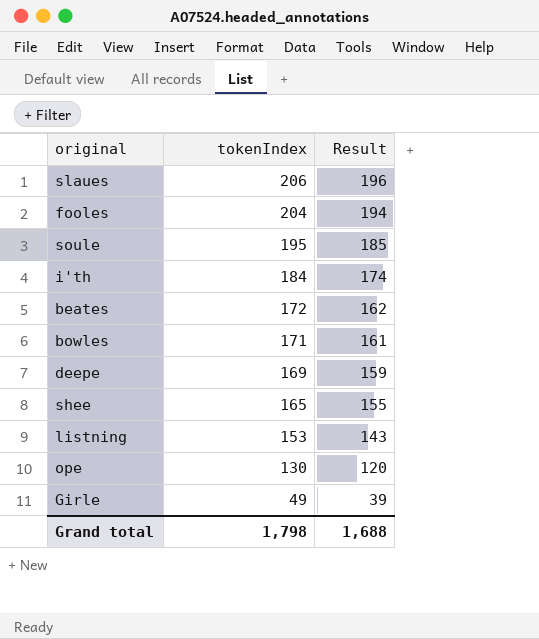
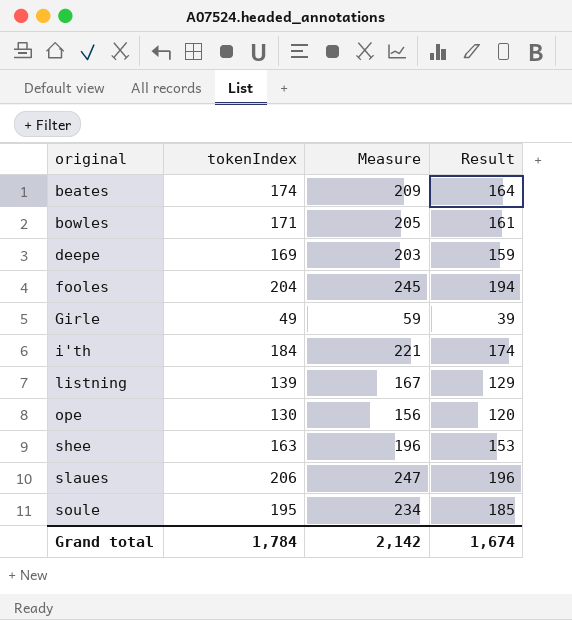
row order: tokenIndex descending -> original ascending
column Measure | formula: none -> [tokenIndex] * 1.2
beates | tokenIndex: 172 -> 174
beates | Result: 162 -> 164
listning | tokenIndex: 153 -> 139
listning | Result: 143 -> 129
shee | tokenIndex: 165 -> 163
shee | Result: 155 -> 153
Grand total | tokenIndex: 1,798 -> 1,784
Grand total | Result: 1,688 -> 1,674

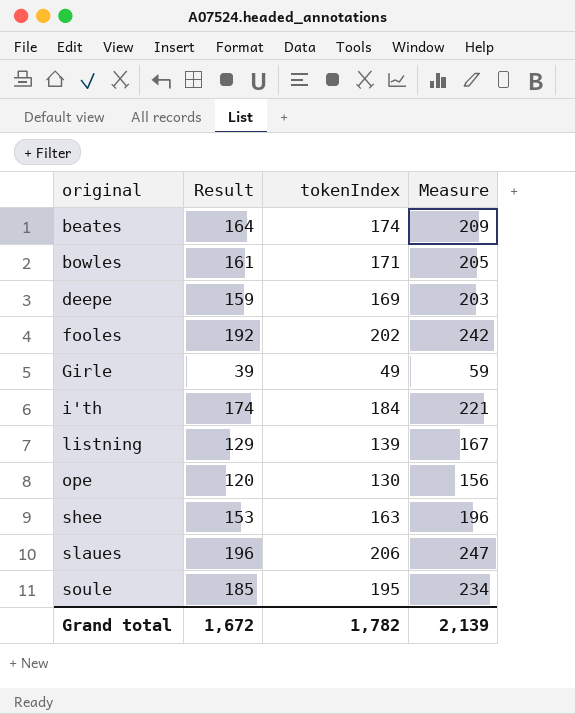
column Result | position: 4 -> 2
fooles | Result: 194 -> 192
fooles | tokenIndex: 204 -> 202
fooles | Measure: 245 -> 242
Grand total | Result: 1,674 -> 1,672
Grand total | tokenIndex: 1,784 -> 1,782
Grand total | Measure: 2,142 -> 2,139

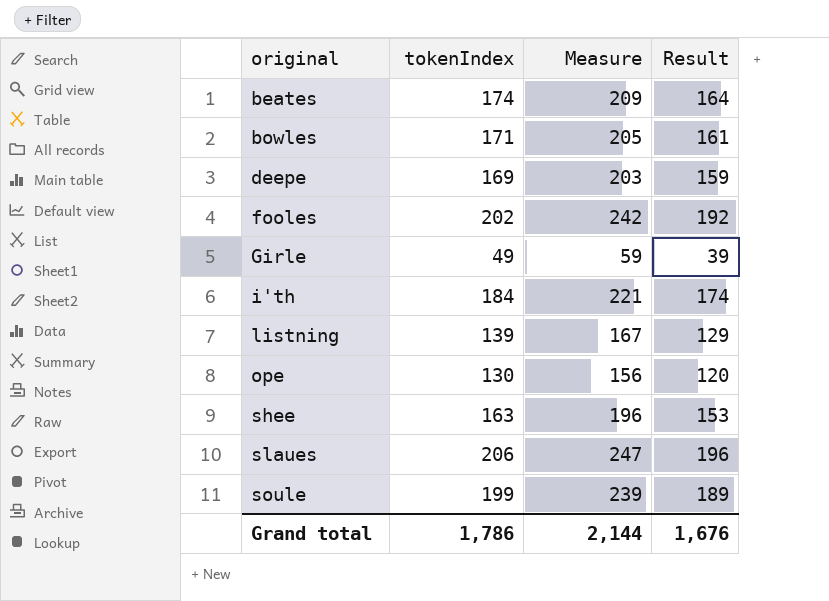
column Result | position: 2 -> 4
soule | tokenIndex: 195 -> 199
soule | Measure: 234 -> 239
soule | Result: 185 -> 189
Grand total | tokenIndex: 1,782 -> 1,786
Grand total | Measure: 2,139 -> 2,144
Grand total | Result: 1,672 -> 1,676

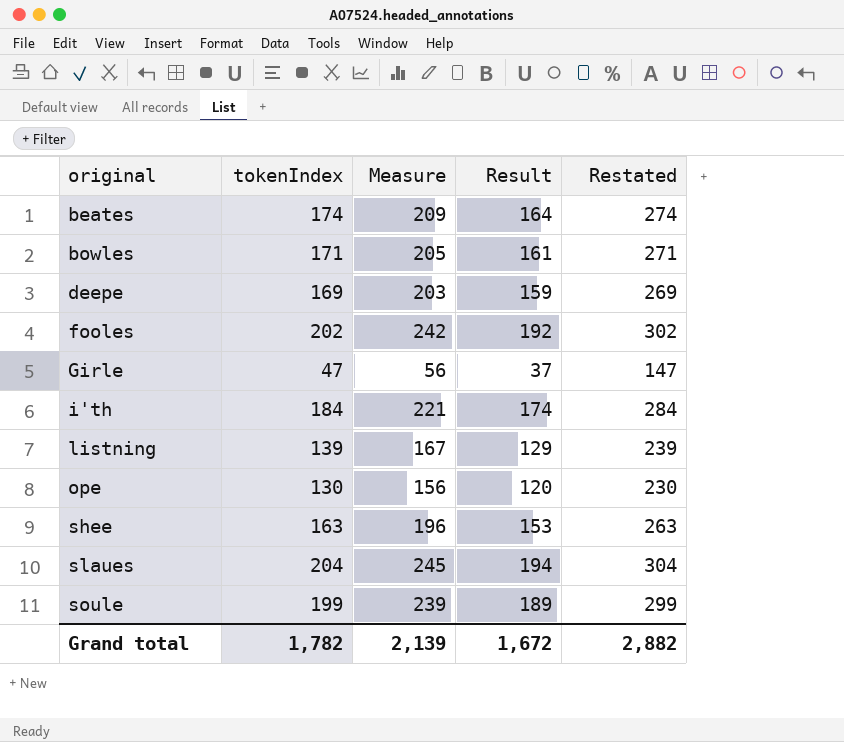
column Restated | formula: none -> [tokenIndex] + 100
Girle | tokenIndex: 49 -> 47
Girle | Measure: 59 -> 56
Girle | Result: 39 -> 37
slaues | tokenIndex: 206 -> 204
slaues | Measure: 247 -> 245
slaues | Result: 196 -> 194
Grand total | tokenIndex: 1,786 -> 1,782
Grand total | Measure: 2,144 -> 2,139
Grand total | Result: 1,676 -> 1,672

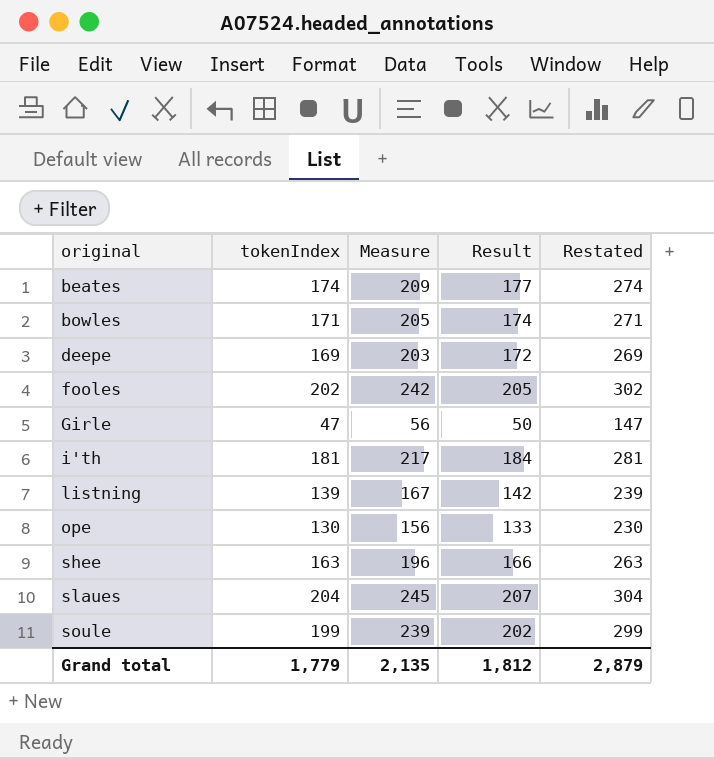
column Result | formula: [tokenIndex] - 10 -> [tokenIndex] + 3
i'th | tokenIndex: 184 -> 181
i'th | Measure: 221 -> 217
i'th | Restated: 284 -> 281
Grand total | tokenIndex: 1,782 -> 1,779
Grand total | Measure: 2,139 -> 2,135
Grand total | Result: 1,672 -> 1,812
Grand total | Restated: 2,882 -> 2,879

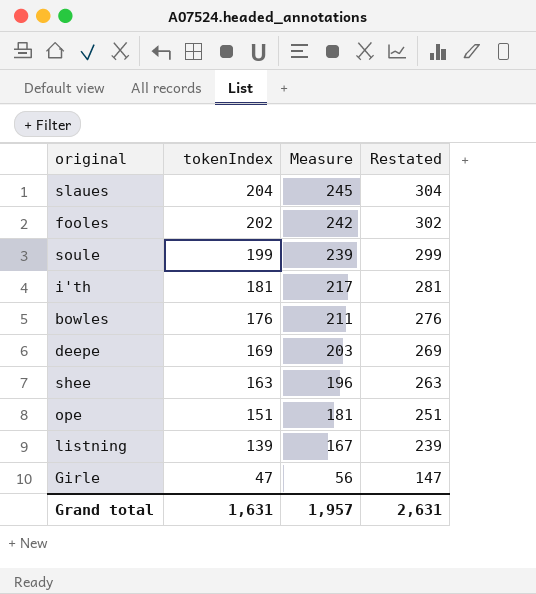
row order: original ascending -> tokenIndex descending
column Result | formula: [tokenIndex] + 3 -> none
row beates: 174 | 209 | 177 | 274 -> none
bowles | tokenIndex: 171 -> 176
bowles | Measure: 205 -> 211
bowles | Restated: 271 -> 276
ope | tokenIndex: 130 -> 151
ope | Measure: 156 -> 181
ope | Restated: 230 -> 251
Grand total | tokenIndex: 1,779 -> 1,631
Grand total | Measure: 2,135 -> 1,957
Grand total | Restated: 2,879 -> 2,631

